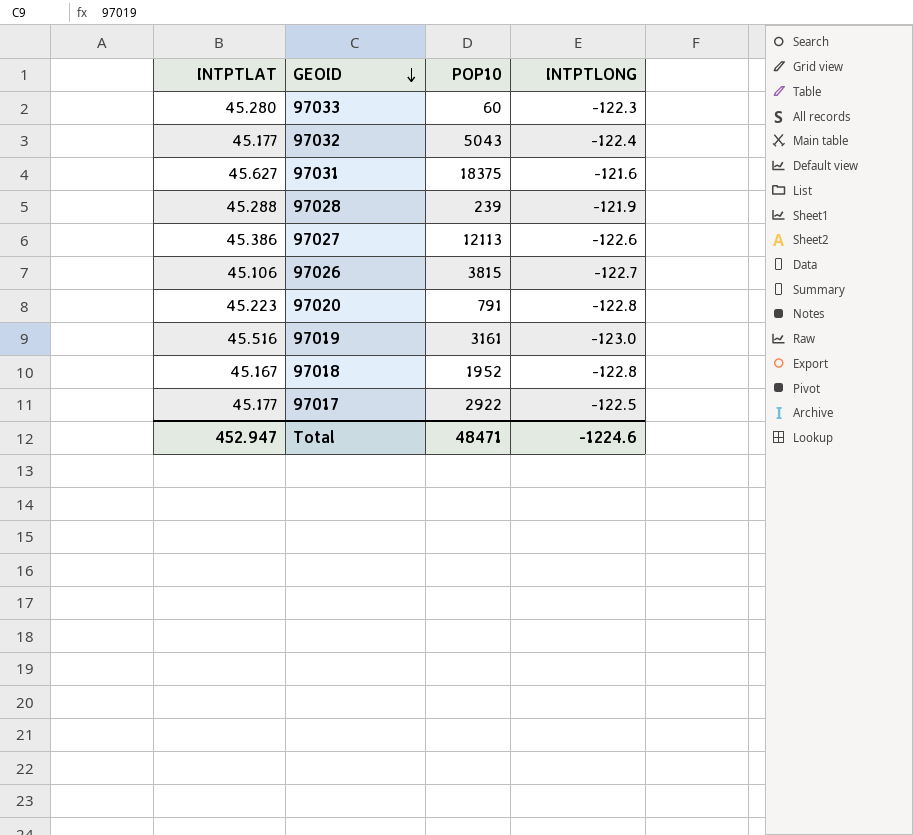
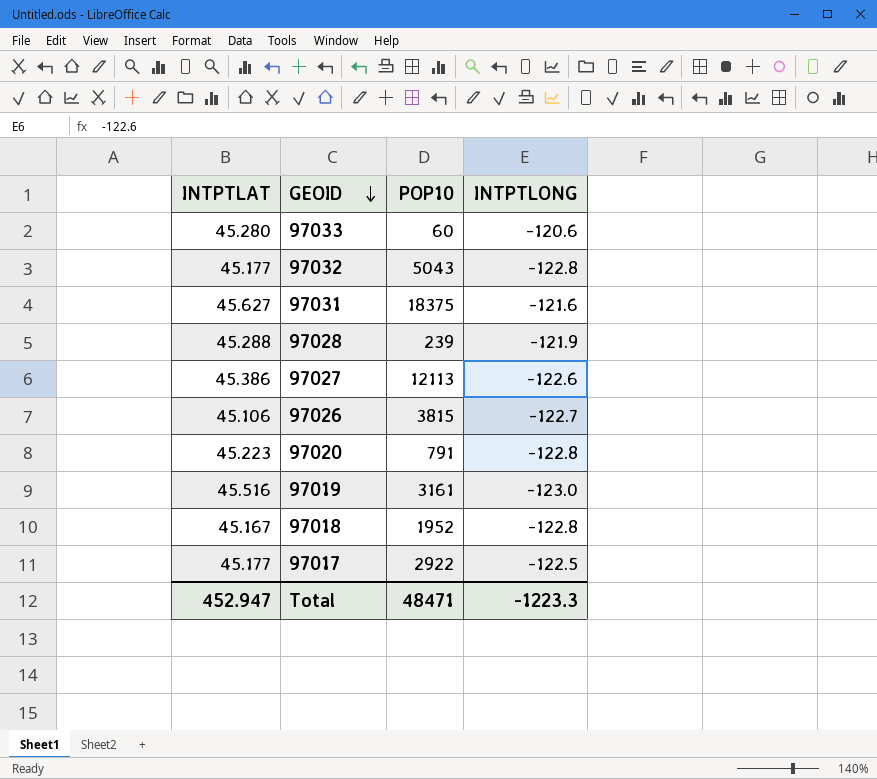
97033 | INTPTLONG: -122.3 -> -120.6
97032 | INTPTLONG: -122.4 -> -122.8
Total | INTPTLONG: -1224.6 -> -1223.3

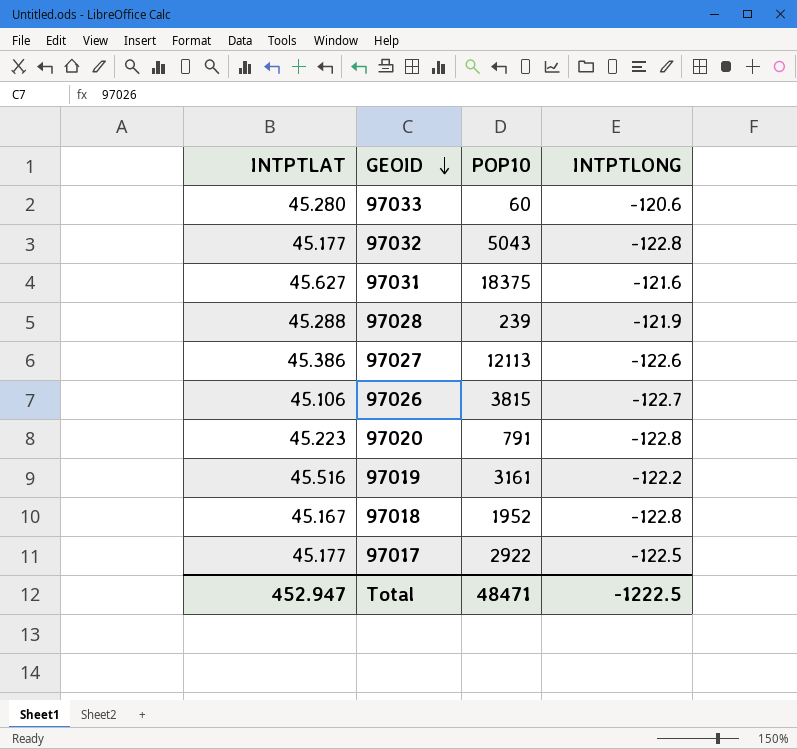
97019 | INTPTLONG: -123.0 -> -122.2
Total | INTPTLONG: -1223.3 -> -1222.5

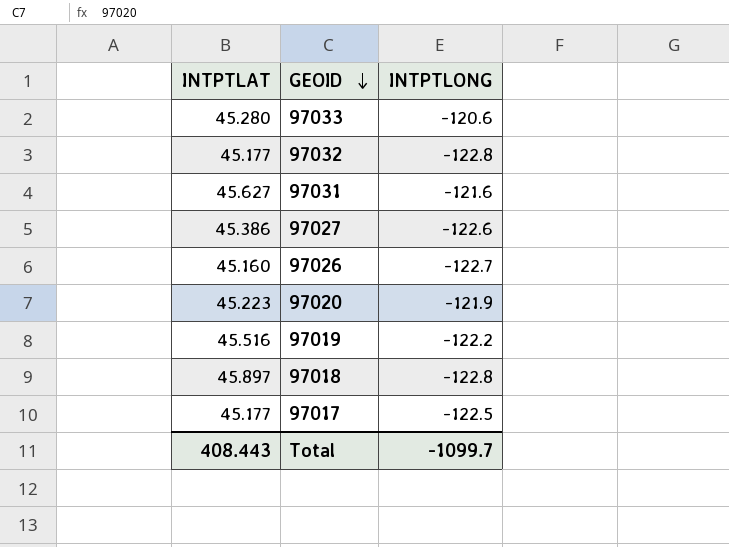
column POP10 | position: 3 -> none
row 97028: 45.288 | 239 | -121.9 -> none
97026 | INTPTLAT: 45.106 -> 45.160
97020 | INTPTLONG: -122.8 -> -121.9
97018 | INTPTLAT: 45.167 -> 45.897
Total | INTPTLAT: 452.947 -> 408.443
Total | INTPTLONG: -1222.5 -> -1099.7

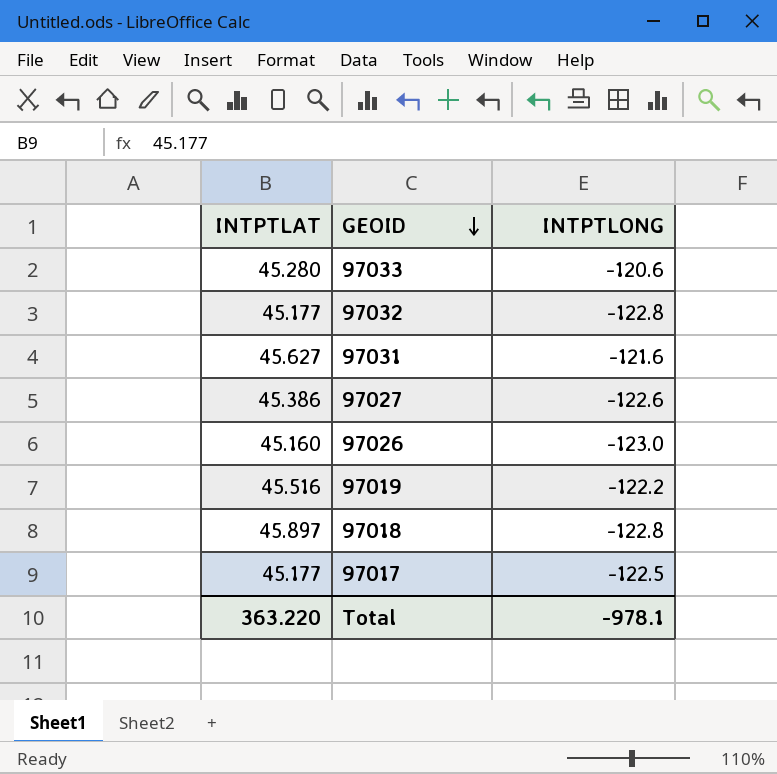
row 97020: 45.223 | -121.9 -> none
97026 | INTPTLONG: -122.7 -> -123.0
Total | INTPTLAT: 408.443 -> 363.220
Total | INTPTLONG: -1099.7 -> -978.1

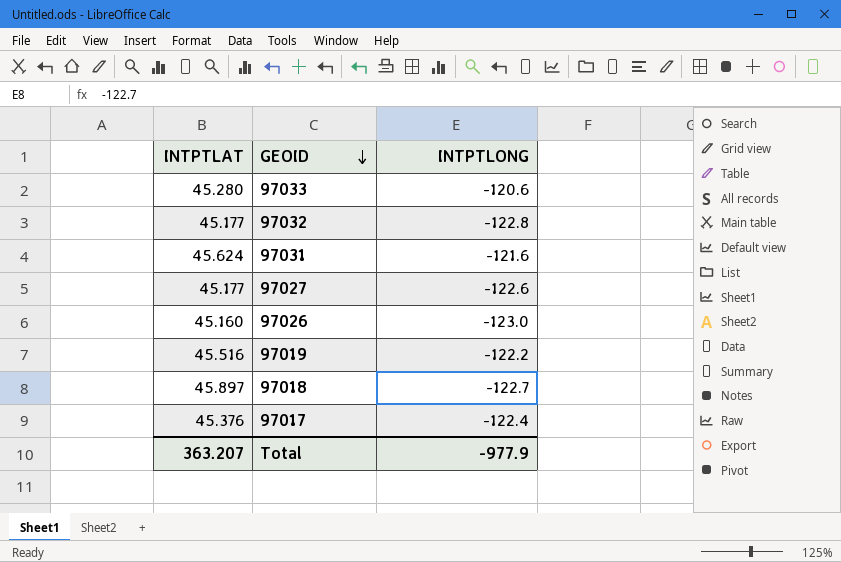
97031 | INTPTLAT: 45.627 -> 45.624
97027 | INTPTLAT: 45.386 -> 45.177
97018 | INTPTLONG: -122.8 -> -122.7
97017 | INTPTLAT: 45.177 -> 45.376
97017 | INTPTLONG: -122.5 -> -122.4
Total | INTPTLAT: 363.220 -> 363.207
Total | INTPTLONG: -978.1 -> -977.9

